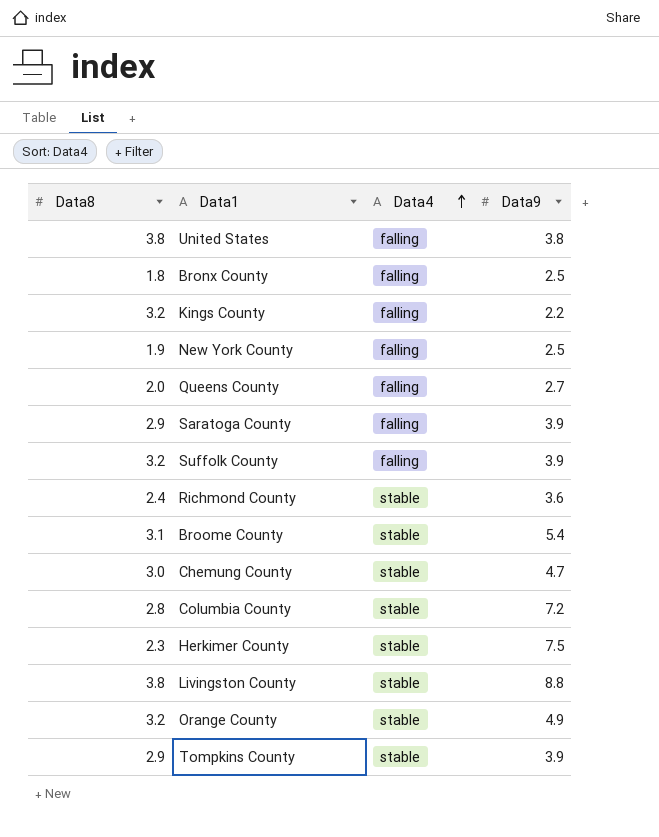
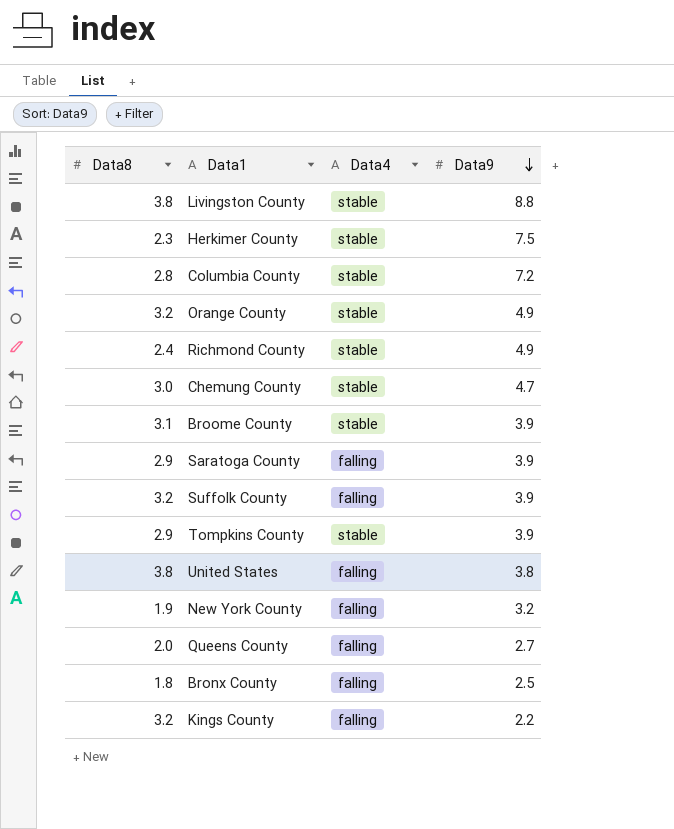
row order: Data4 ascending -> Data9 descending
Richmond County | Data9: 3.6 -> 4.9
Broome County | Data9: 5.4 -> 3.9
New York County | Data9: 2.5 -> 3.2

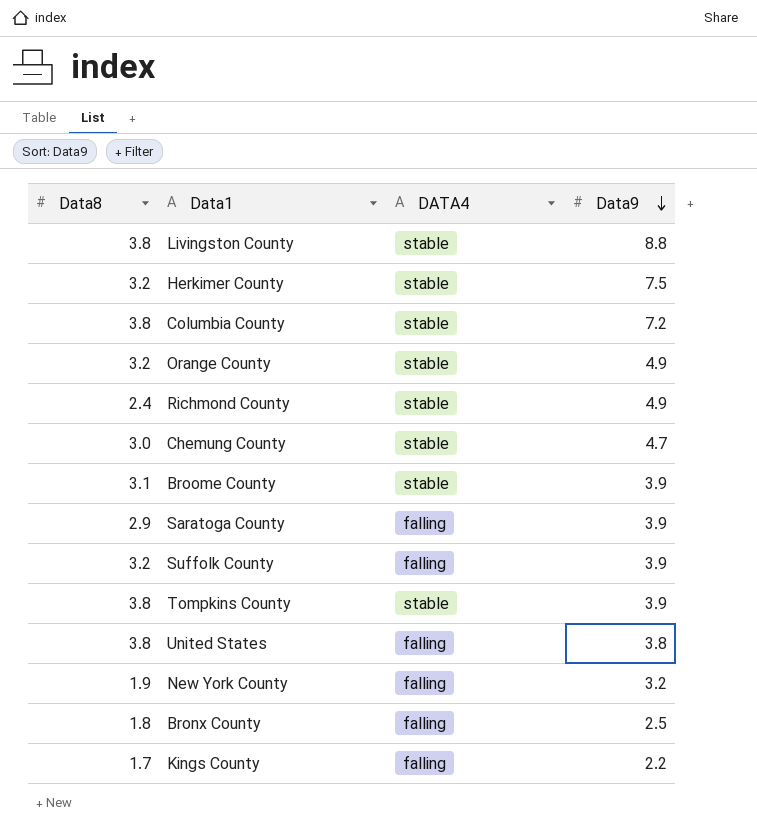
column name: Data4 -> DATA4
row Queens County: 2.0 | falling | 2.7 -> none
Herkimer County | Data8: 2.3 -> 3.2
Columbia County | Data8: 2.8 -> 3.8
Tompkins County | Data8: 2.9 -> 3.8
Kings County | Data8: 3.2 -> 1.7

